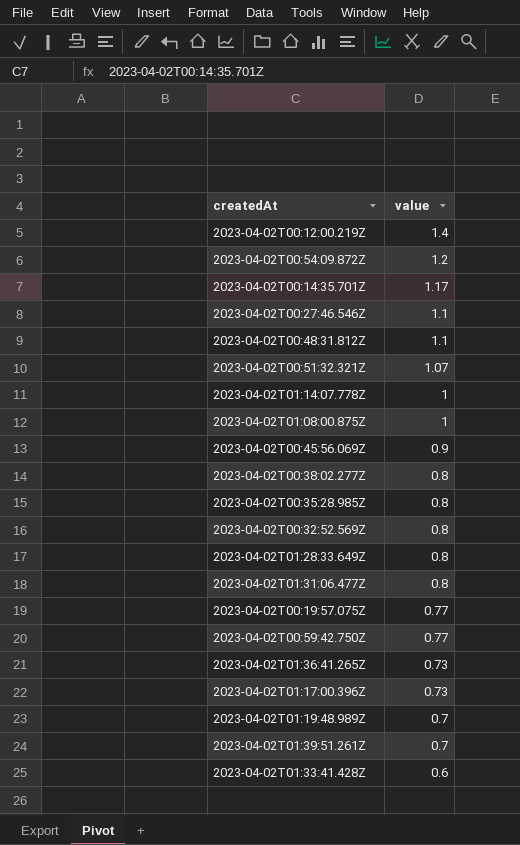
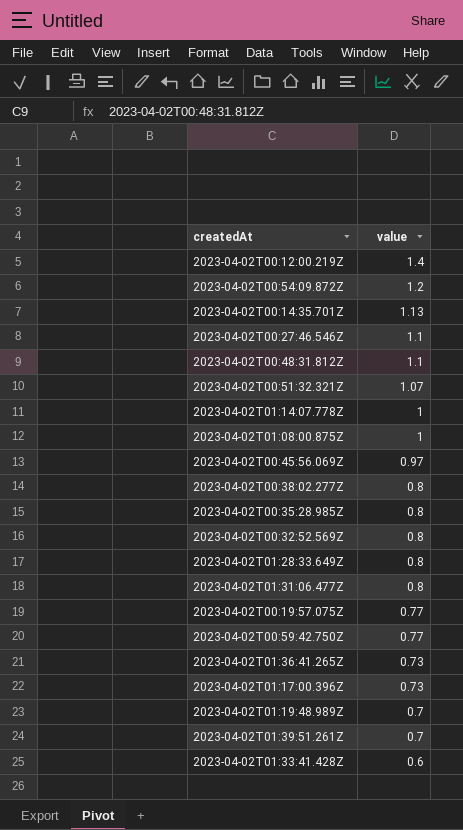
2023-04-02T00:14:35.701Z | value: 1.17 -> 1.13
2023-04-02T00:45:56.069Z | value: 0.9 -> 0.97

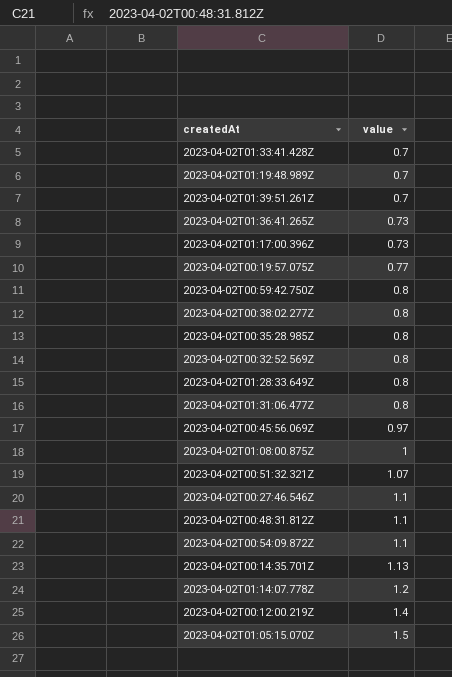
row order: value descending -> value ascending
2023-04-02T01:33:41.428Z | value: 0.6 -> 0.7
2023-04-02T00:59:42.750Z | value: 0.77 -> 0.8
2023-04-02T00:54:09.872Z | value: 1.2 -> 1.1
2023-04-02T01:14:07.778Z | value: 1 -> 1.2
row 2023-04-02T01:05:15.070Z: none -> 1.5

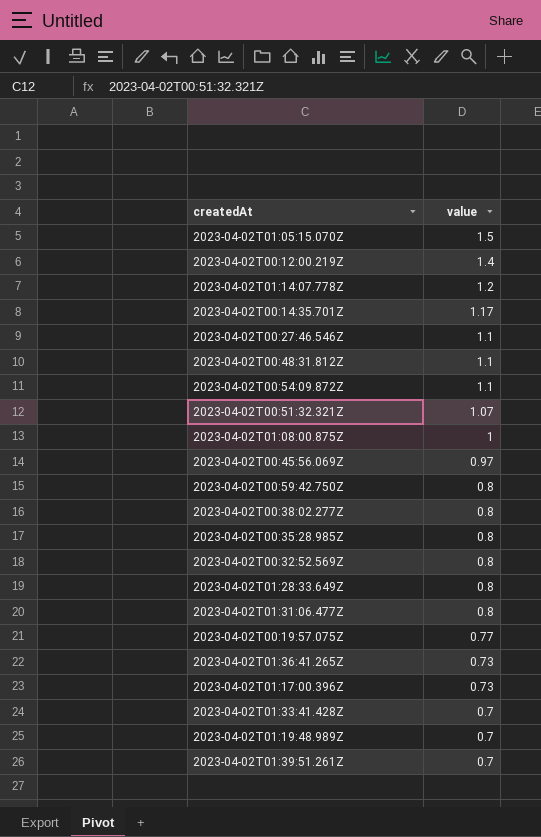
row order: value ascending -> value descending
2023-04-02T00:14:35.701Z | value: 1.13 -> 1.17

